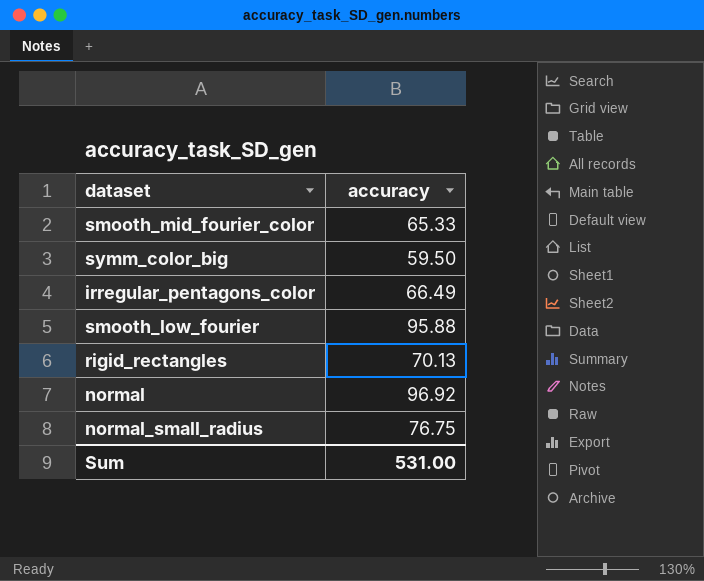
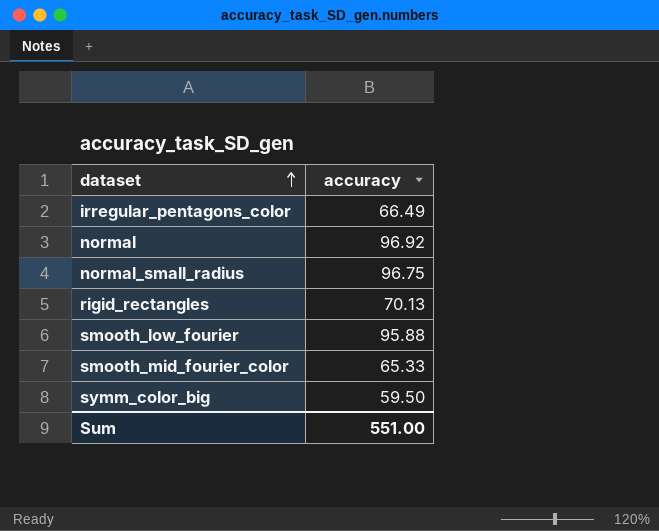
row order: none -> dataset ascending
normal_small_radius | accuracy: 76.75 -> 96.75
Sum | accuracy: 531.00 -> 551.00

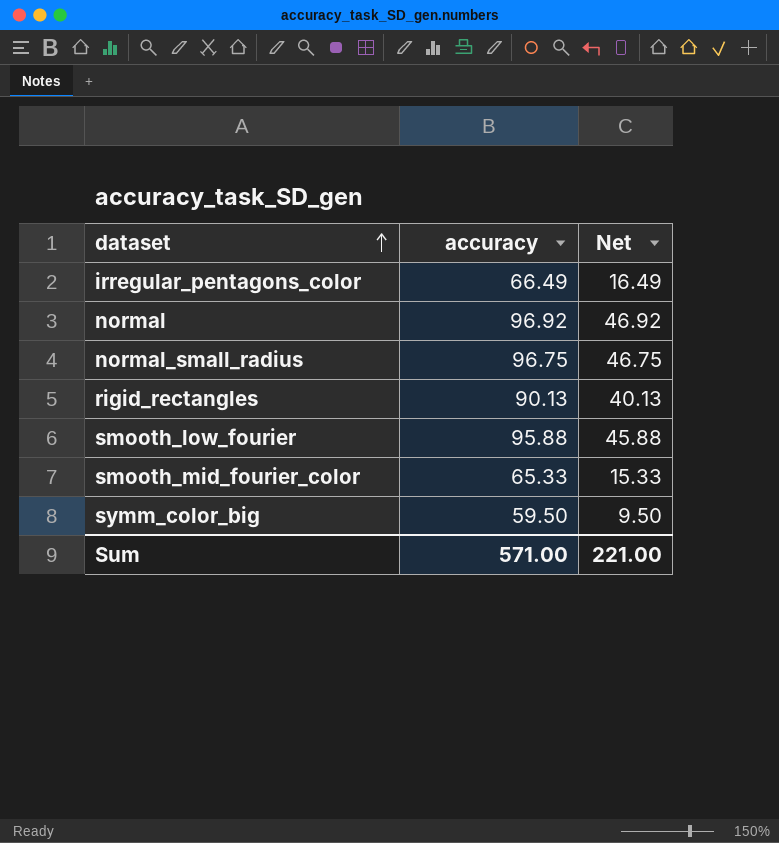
column Net | formula: none -> [accuracy] - 50
rigid_rectangles | accuracy: 70.13 -> 90.13
Sum | accuracy: 551.00 -> 571.00

